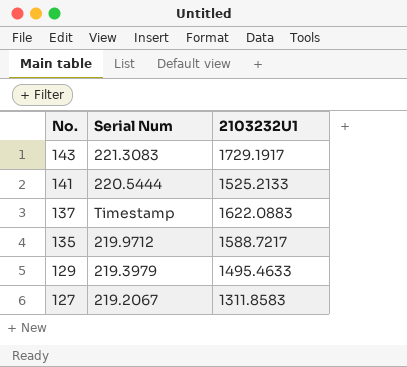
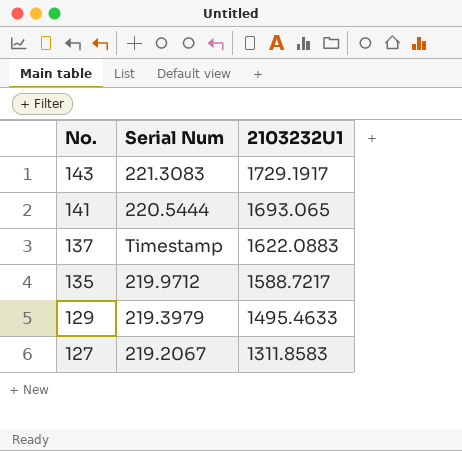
141 | 2103232U1: 1525.2133 -> 1693.065

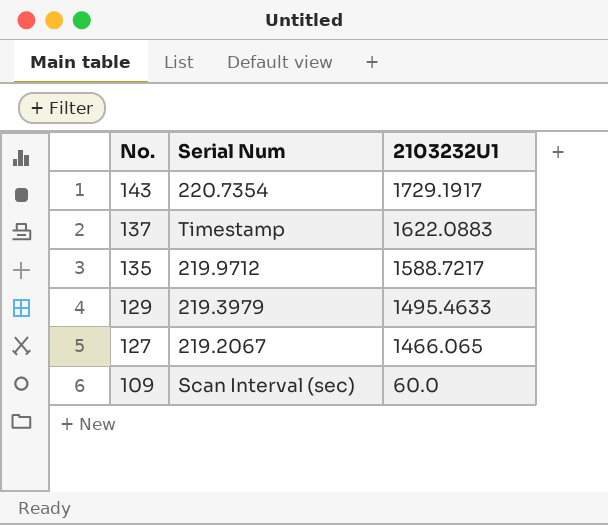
row 141: 220.5444 | 1693.065 -> none
143 | Serial Num: 221.3083 -> 220.7354
127 | 2103232U1: 1311.8583 -> 1466.065
row 109: none -> Scan Interval (sec) | 60.0

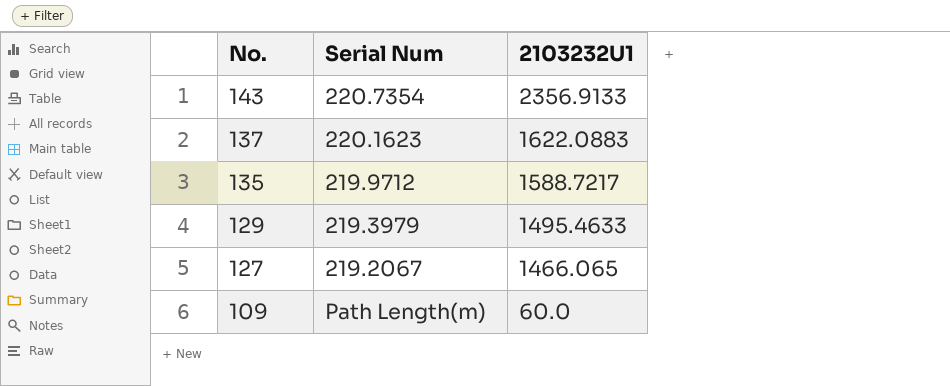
143 | 2103232U1: 1729.1917 -> 2356.9133
137 | Serial Num: Timestamp -> 220.1623
109 | Serial Num: Scan Interval (sec) -> Path Length(m)

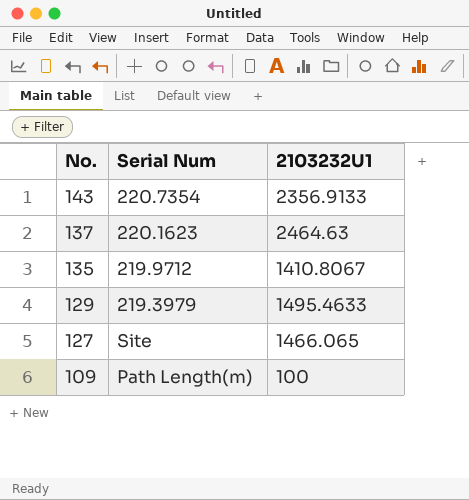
137 | 2103232U1: 1622.0883 -> 2464.63
135 | 2103232U1: 1588.7217 -> 1410.8067
127 | Serial Num: 219.2067 -> Site
109 | 2103232U1: 60.0 -> 100

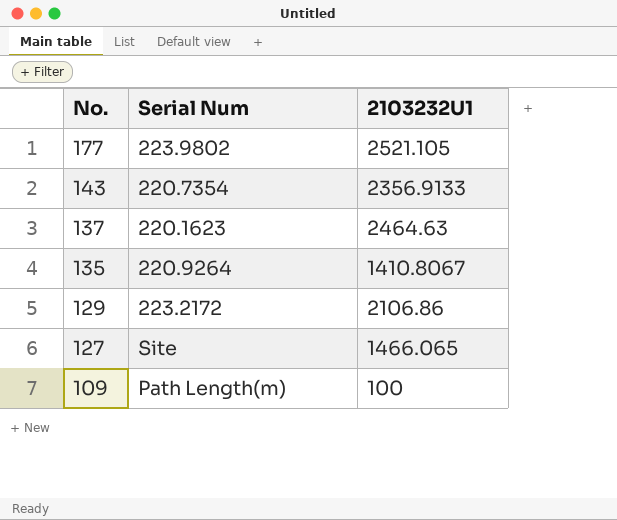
row 177: none -> 223.9802 | 2521.105
135 | Serial Num: 219.9712 -> 220.9264
129 | Serial Num: 219.3979 -> 223.2172
129 | 2103232U1: 1495.4633 -> 2106.86

